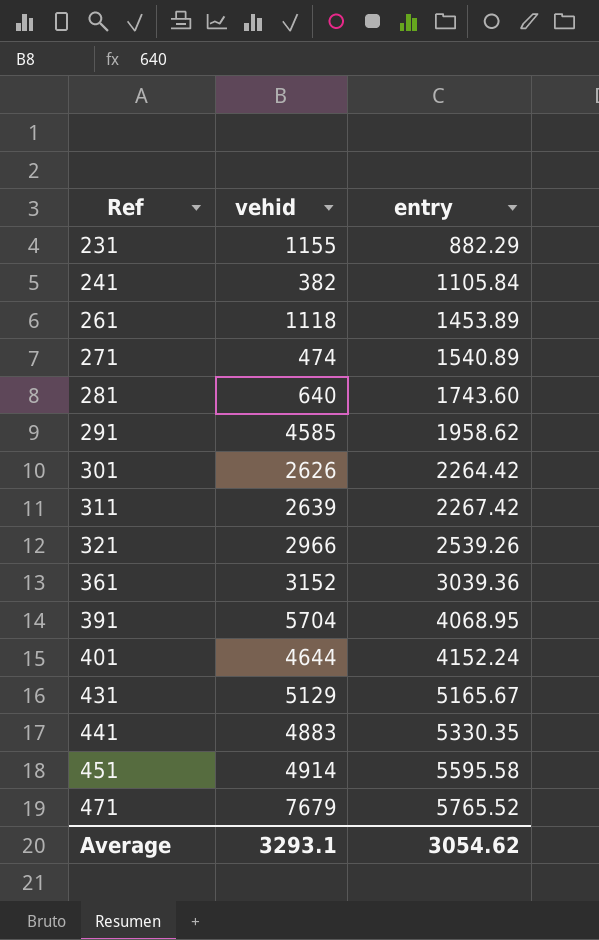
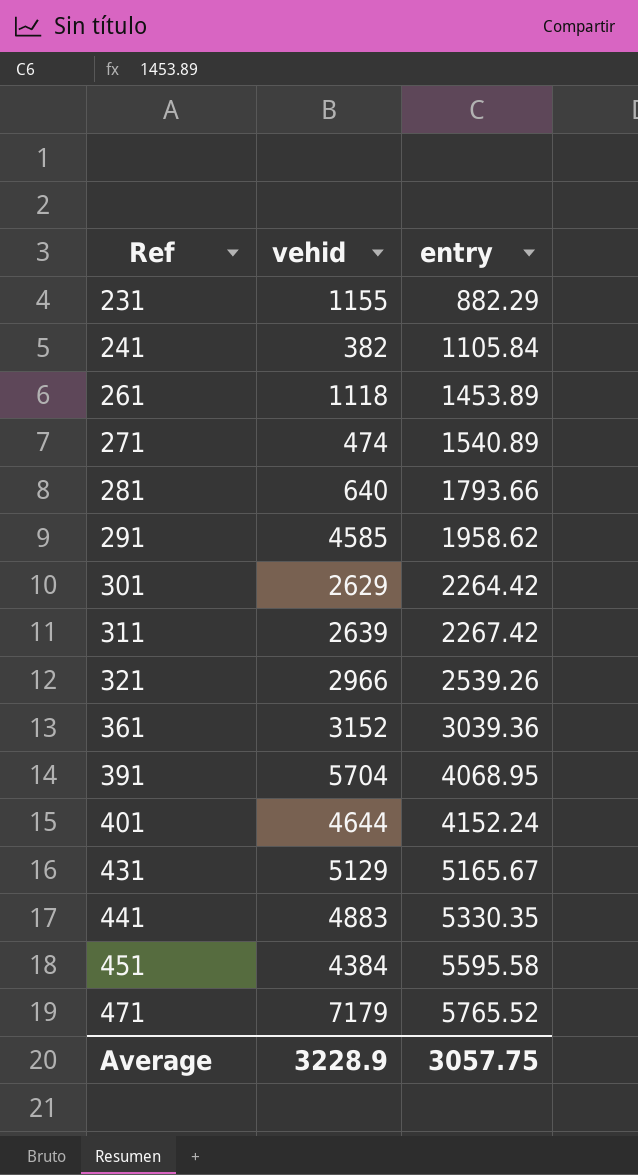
281 | entry: 1743.60 -> 1793.66
301 | vehid: 2626 -> 2629
451 | vehid: 4914 -> 4384
471 | vehid: 7679 -> 7179
Average | vehid: 3293.1 -> 3228.9
Average | entry: 3054.62 -> 3057.75

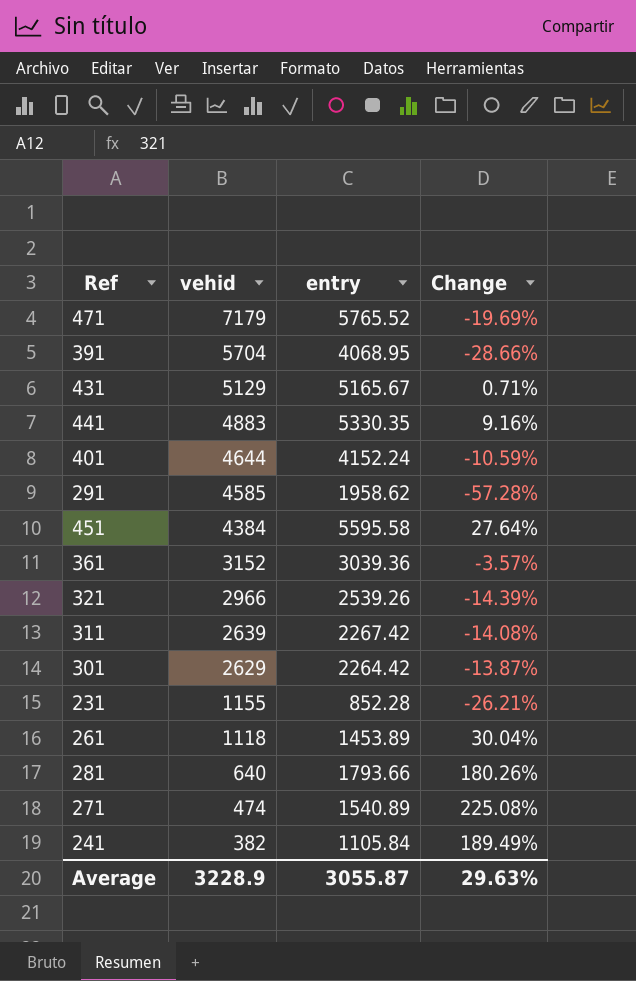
row order: Ref ascending -> vehid descending
column Change | formula: none -> ([entry] - [vehid]) / [vehid]
231 | entry: 882.29 -> 852.28
Average | entry: 3057.75 -> 3055.87

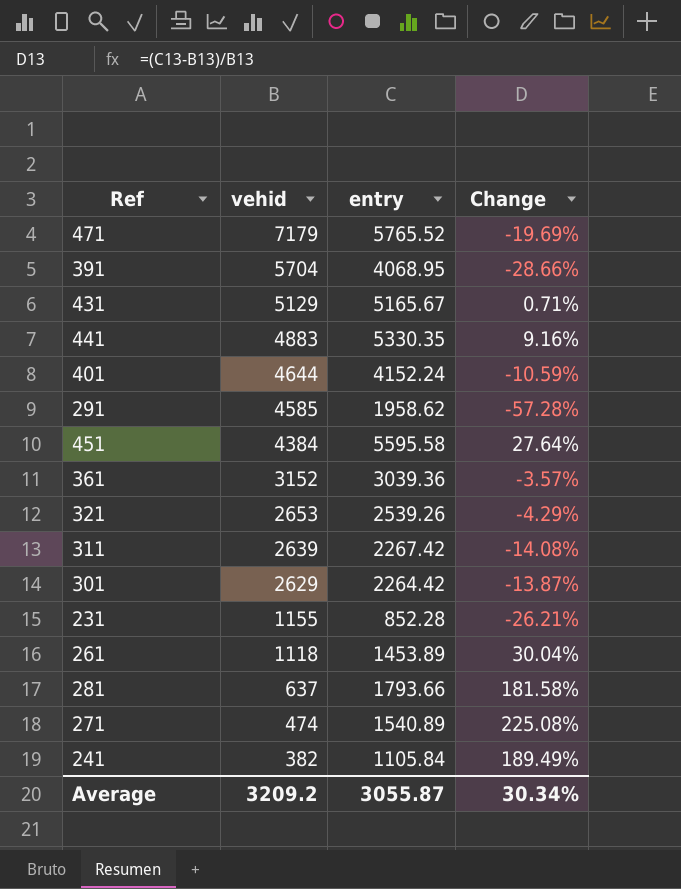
321 | vehid: 2966 -> 2653
321 | Change: -14.39% -> -4.29%
281 | vehid: 640 -> 637
281 | Change: 180.26% -> 181.58%
Average | vehid: 3228.9 -> 3209.2
Average | Change: 29.63% -> 30.34%

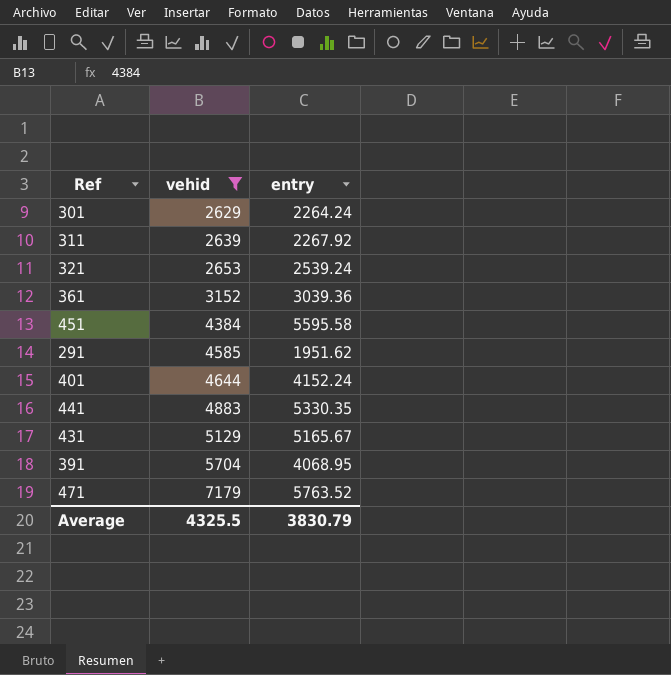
filter: none -> vehid >= 2629
row order: vehid descending -> vehid ascending
column Change | formula: ([entry] - [vehid]) / [vehid] -> none
301 | entry: 2264.42 -> 2264.24
311 | entry: 2267.42 -> 2267.92
321 | entry: 2539.26 -> 2539.24
291 | entry: 1958.62 -> 1951.62
471 | entry: 5765.52 -> 5763.52
Average | vehid: 3209.2 -> 4325.5
Average | entry: 3055.87 -> 3830.79

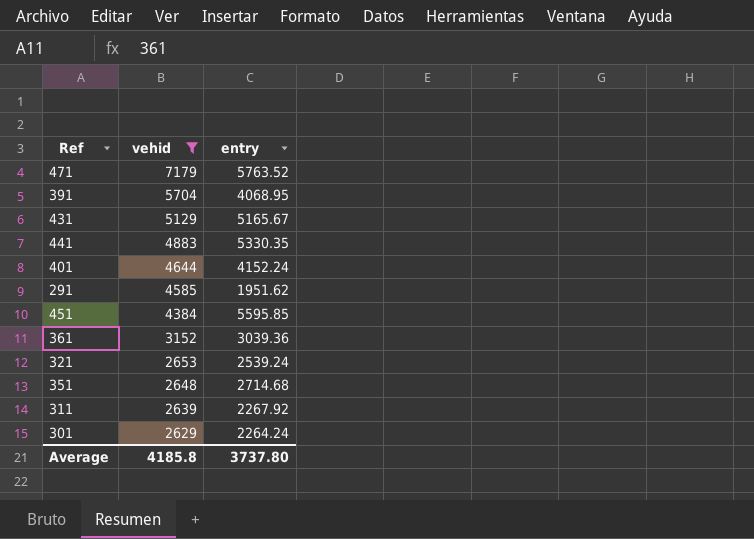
row order: vehid ascending -> vehid descending
451 | entry: 5595.58 -> 5595.85
row 351: none -> 2648 | 2714.68
Average | vehid: 4325.5 -> 4185.8
Average | entry: 3830.79 -> 3737.80

